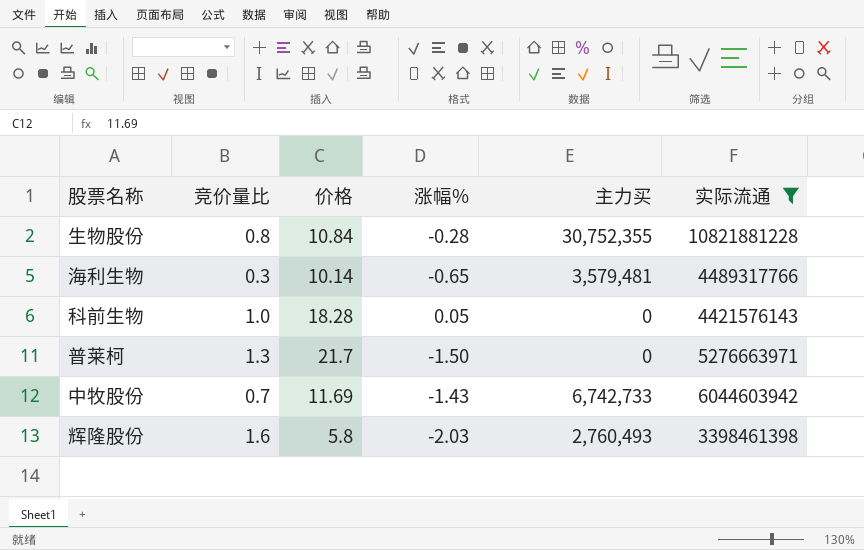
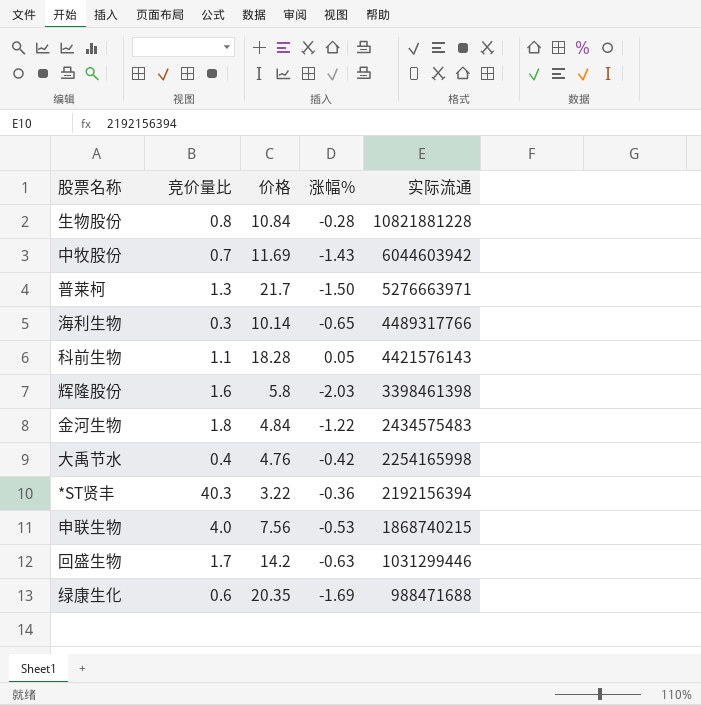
filter: 实际流通 >= 3398461398 -> none
row order: none -> 实际流通 descending
column 主力买 | position: 5 -> none
科前生物 | 竞价量比: 1.0 -> 1.1

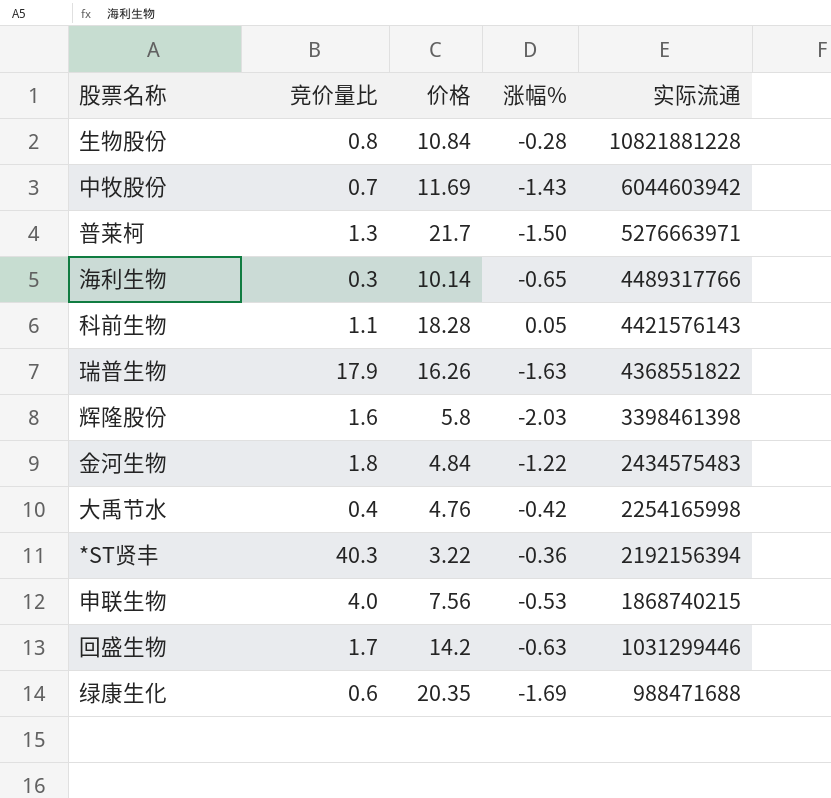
row 瑞普生物: none -> 17.9 | 16.26 | -1.63 | 4368551822

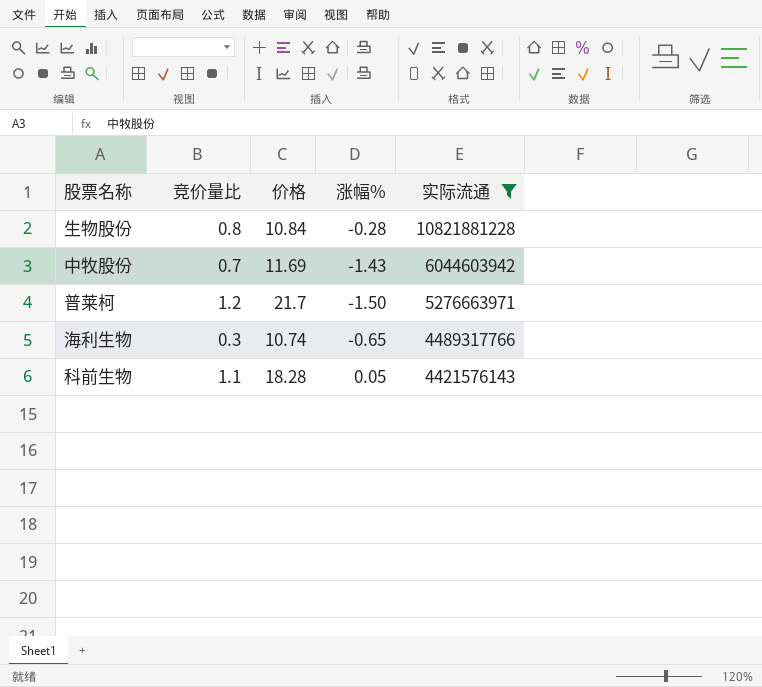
filter: none -> 实际流通 >= 4421576143
普莱柯 | 竞价量比: 1.3 -> 1.2
海利生物 | 价格: 10.14 -> 10.74

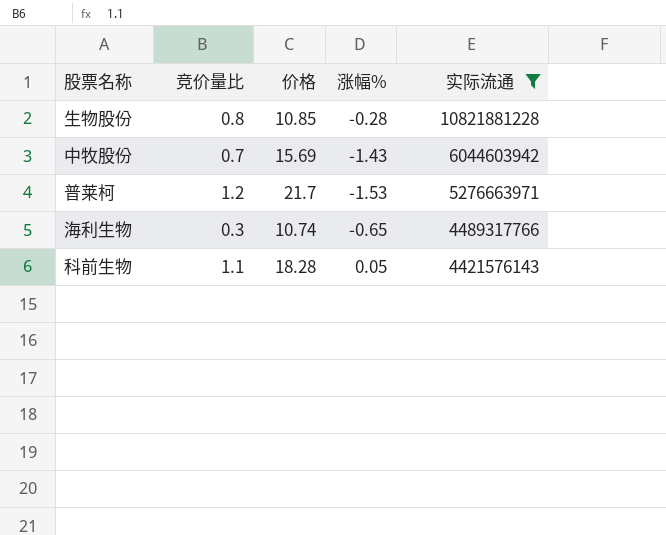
生物股份 | 价格: 10.84 -> 10.85
中牧股份 | 价格: 11.69 -> 15.69
普莱柯 | 涨幅%: -1.50 -> -1.53

